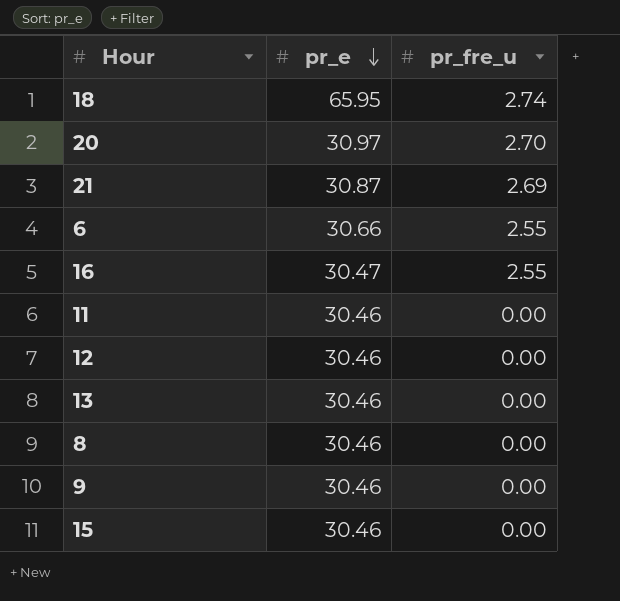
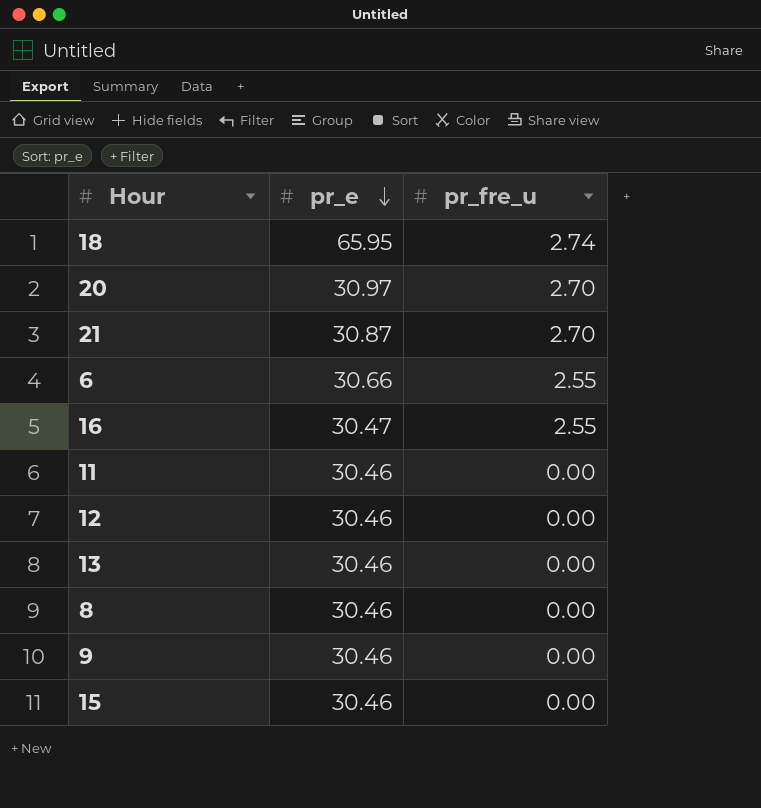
21 | pr_fre_u: 2.69 -> 2.70

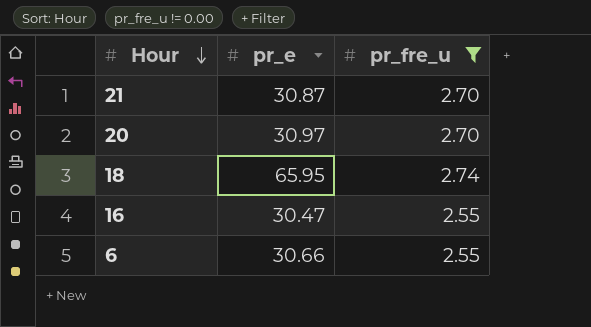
filter: none -> pr_fre_u != 0.00
row order: pr_e descending -> Hour descending

